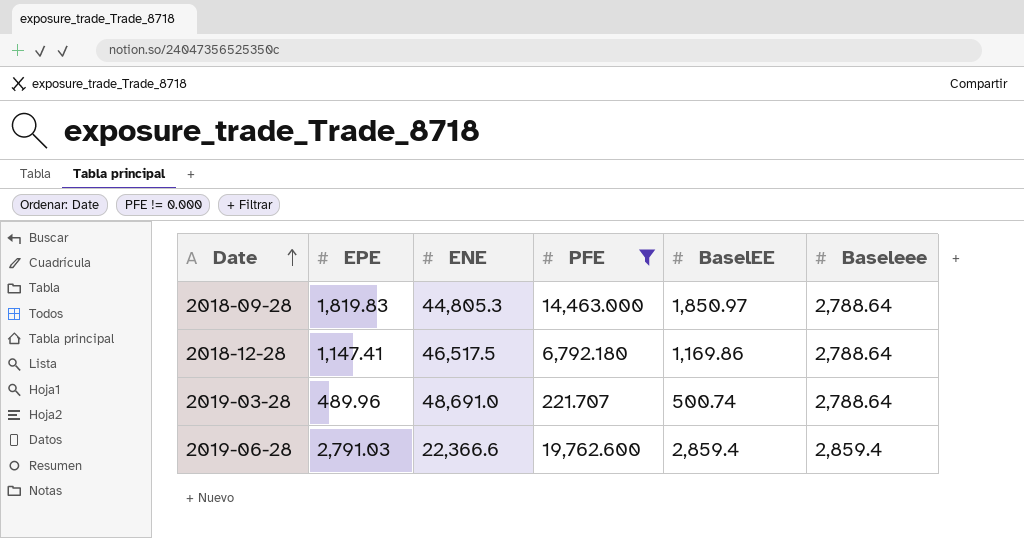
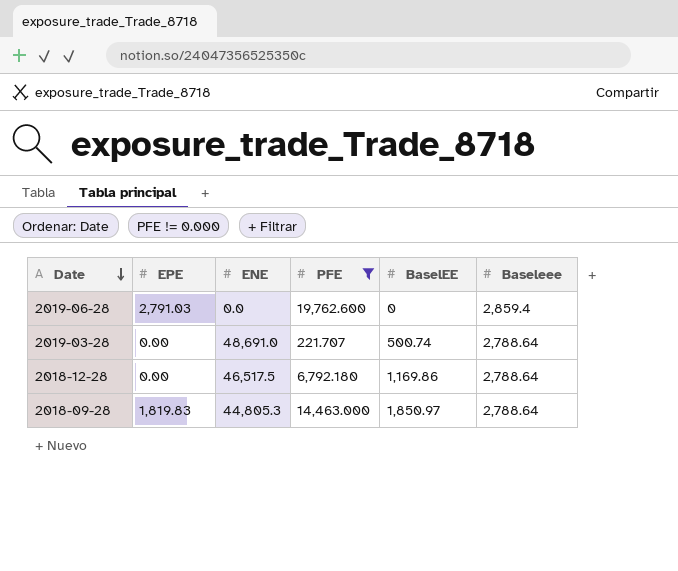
row order: Date ascending -> Date descending
2019-06-28 | ENE: 22,366.6 -> 0.0
2019-06-28 | BaselEE: 2,859.4 -> 0
2019-03-28 | EPE: 489.96 -> 0.00
2018-12-28 | EPE: 1,147.41 -> 0.00

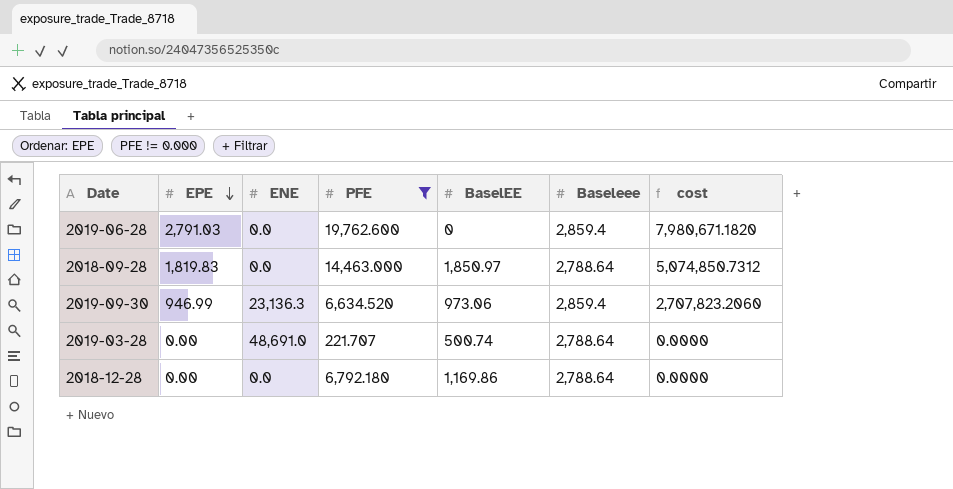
row order: Date descending -> EPE descending
column cost | formula: none -> [EPE] * [Baseleee]
2018-09-28 | ENE: 44,805.3 -> 0.0
row 2019-09-30: none -> 946.99 | 23,136.3 | 6,634.520 | 973.06 | 2,859.4 | 2,707,823.2060
2018-12-28 | ENE: 46,517.5 -> 0.0

